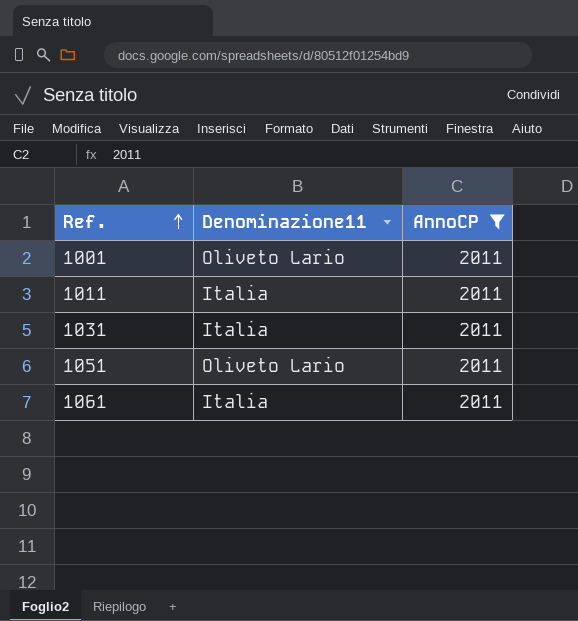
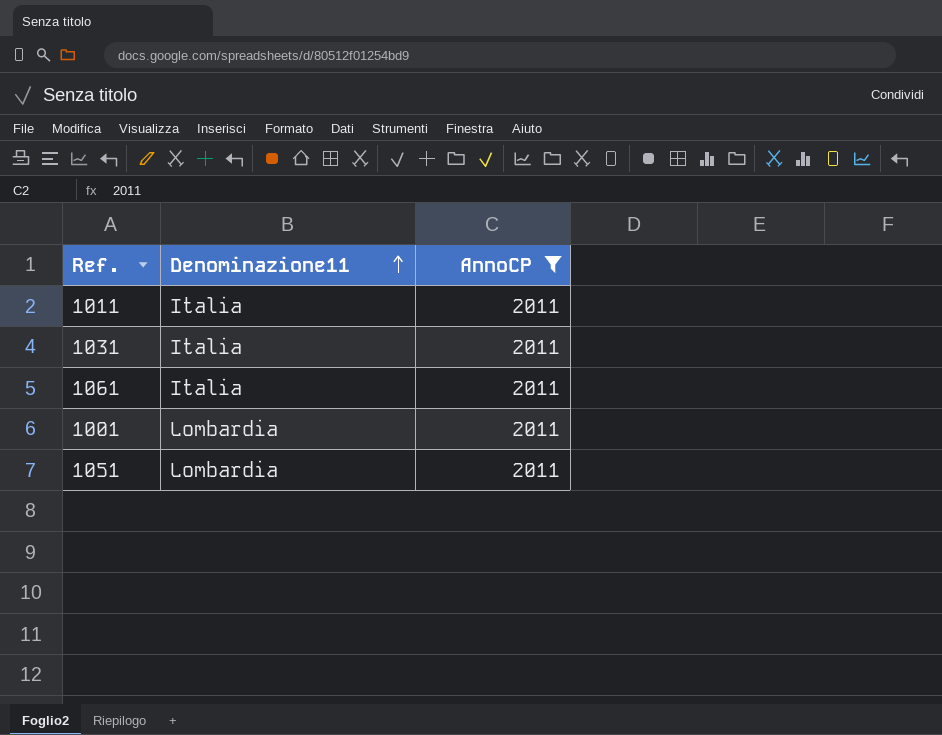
row order: Ref. ascending -> Denominazione11 ascending
1001 | Denominazione11: Oliveto Lario -> Lombardia
1051 | Denominazione11: Oliveto Lario -> Lombardia

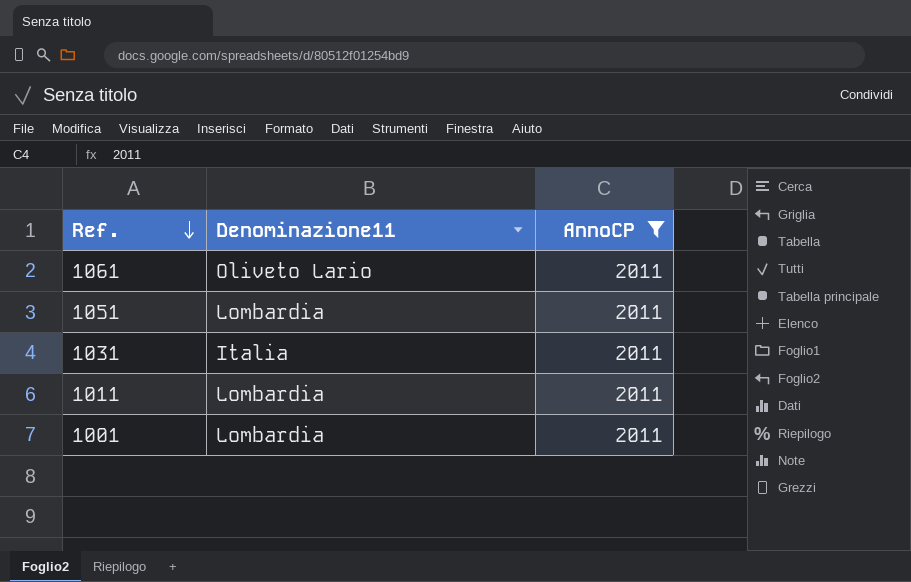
row order: Denominazione11 ascending -> Ref. descending
1061 | Denominazione11: Italia -> Oliveto Lario
1011 | Denominazione11: Italia -> Lombardia

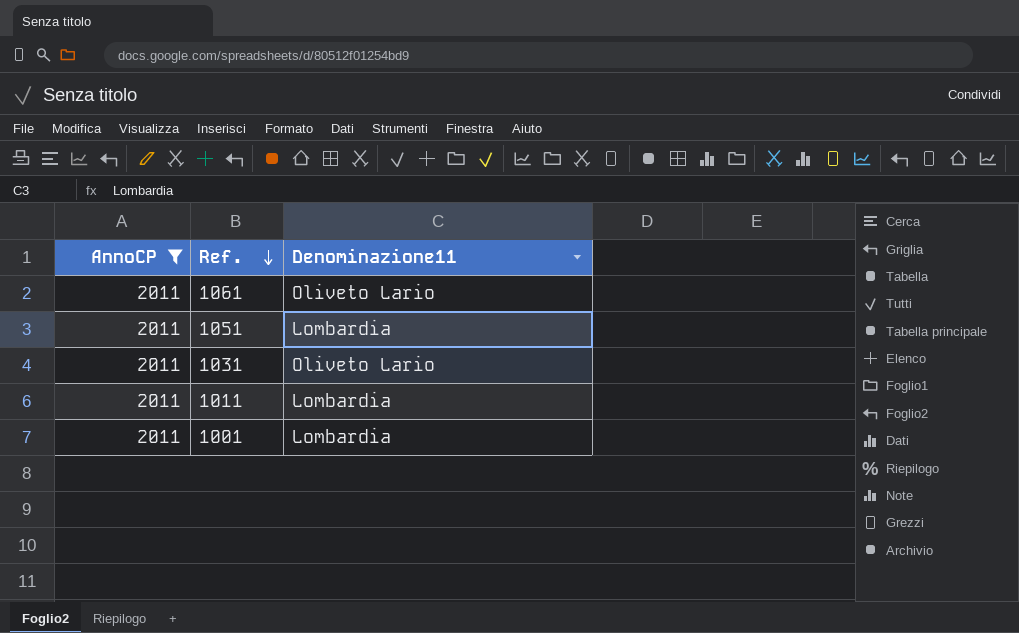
column AnnoCP | position: 3 -> 1
1031 | Denominazione11: Italia -> Oliveto Lario

